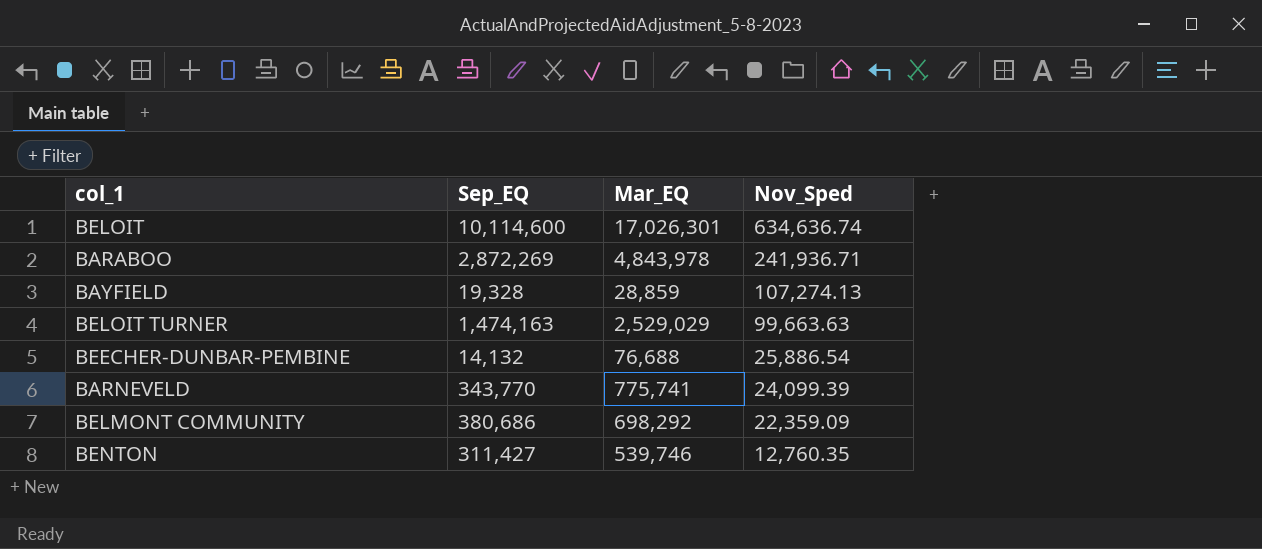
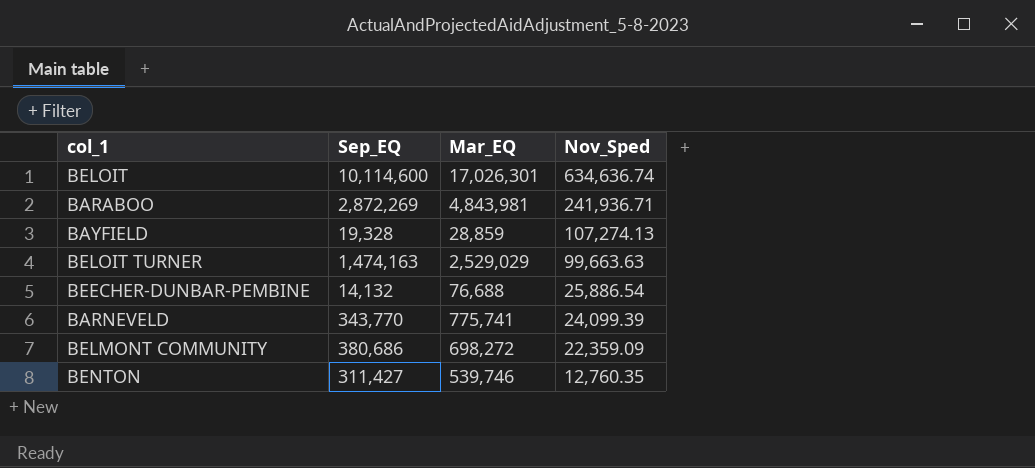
BARABOO | Mar_EQ: 4,843,978 -> 4,843,981
BELMONT COMMUNITY | Mar_EQ: 698,292 -> 698,272

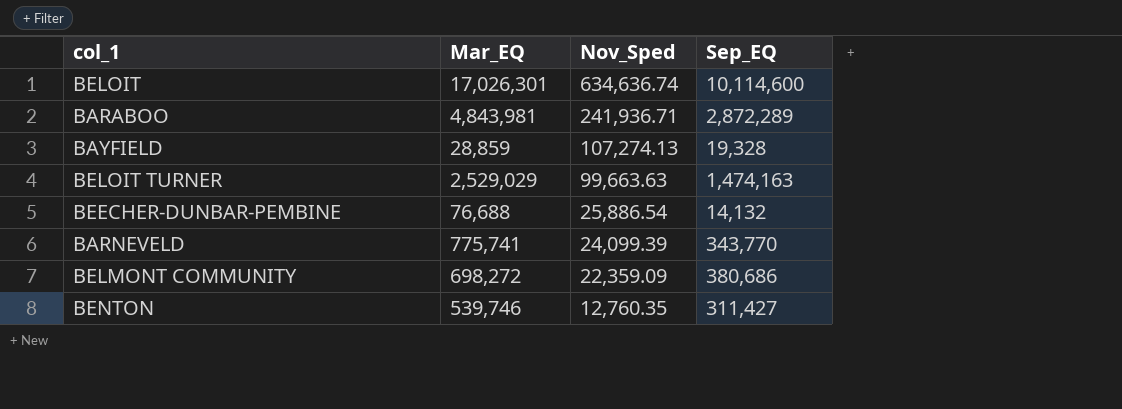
column Sep_EQ | position: 2 -> 4
BARABOO | Sep_EQ: 2,872,269 -> 2,872,289

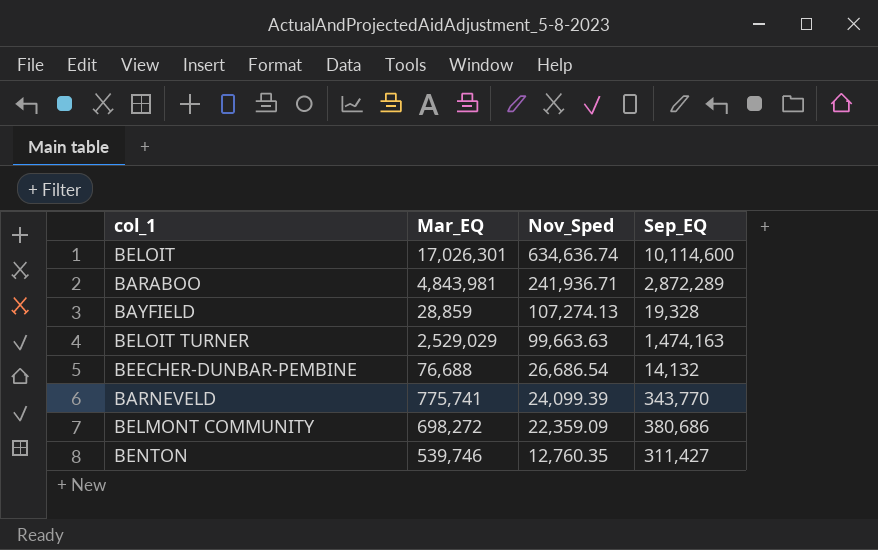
BEECHER-DUNBAR-PEMBINE | Nov_Sped: 25,886.54 -> 26,686.54

